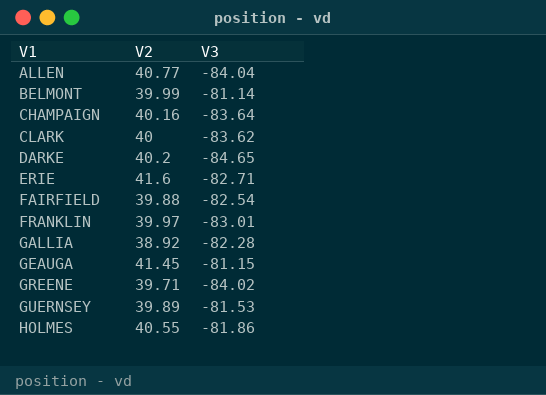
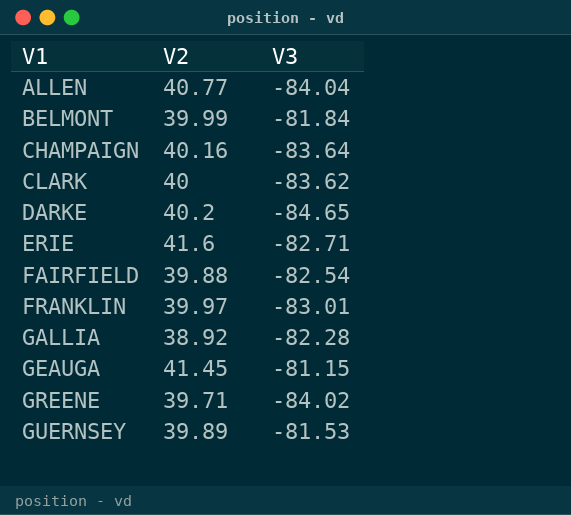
row HOLMES: 40.55 | -81.86 -> none
BELMONT | V3: -81.14 -> -81.84

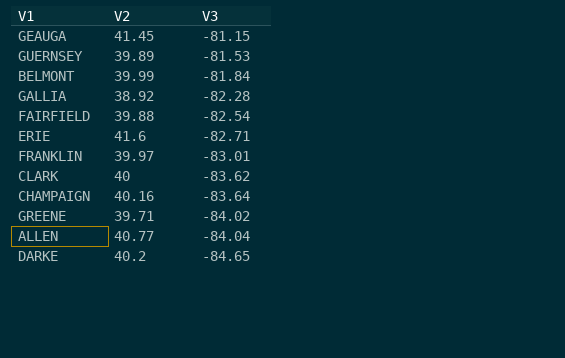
row order: V1 ascending -> V3 descending

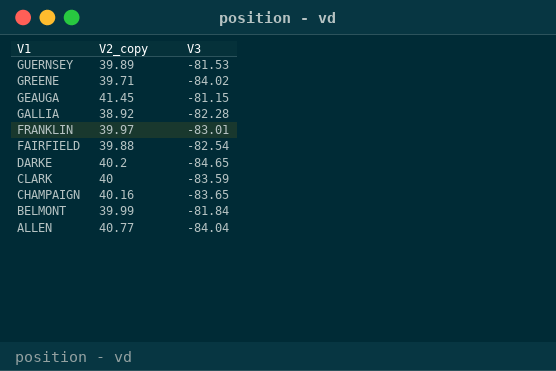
row order: V3 descending -> V1 descending
column name: V2 -> V2_copy
row ERIE: 41.6 | -82.71 -> none
CLARK | V3: -83.62 -> -83.59
CHAMPAIGN | V3: -83.64 -> -83.65

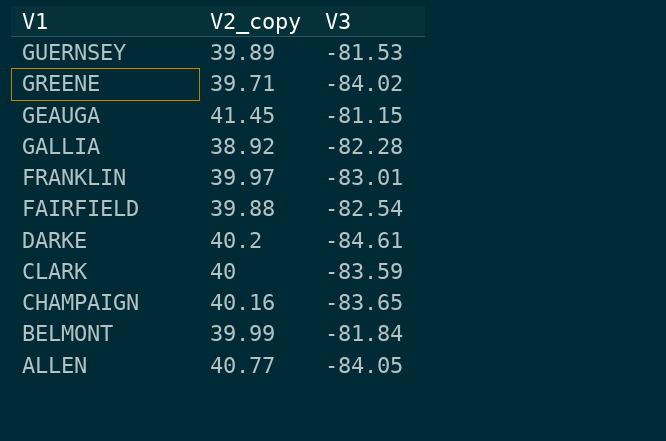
DARKE | V3: -84.65 -> -84.61
ALLEN | V3: -84.04 -> -84.05

